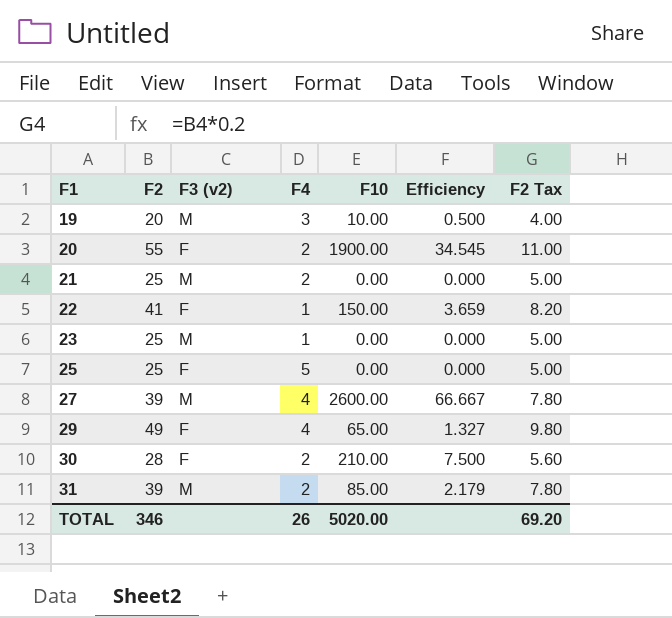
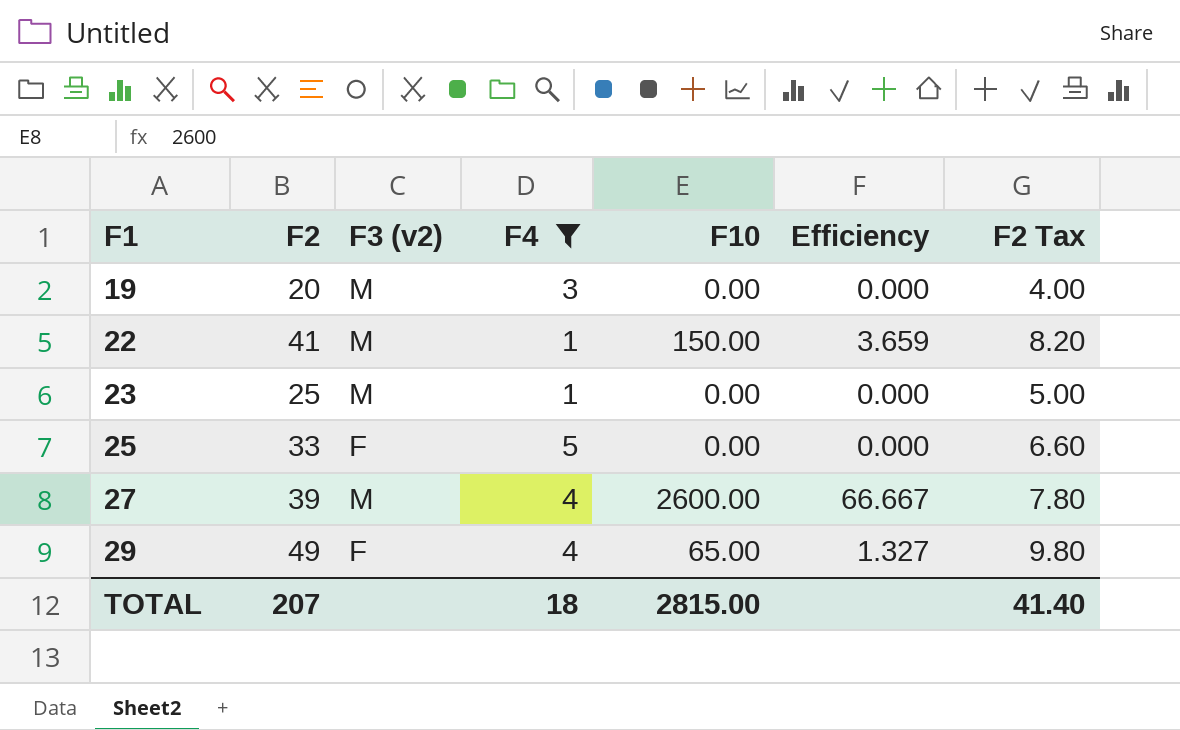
filter: none -> F4 != 2
19 | F10: 10.00 -> 0.00
19 | Efficiency: 0.500 -> 0.000
22 | F3 (v2): F -> M
25 | F2: 25 -> 33
25 | F2 Tax: 5.00 -> 6.60
TOTAL | F2: 346 -> 207
TOTAL | F4: 26 -> 18
TOTAL | F10: 5020.00 -> 2815.00
TOTAL | F2 Tax: 69.20 -> 41.40

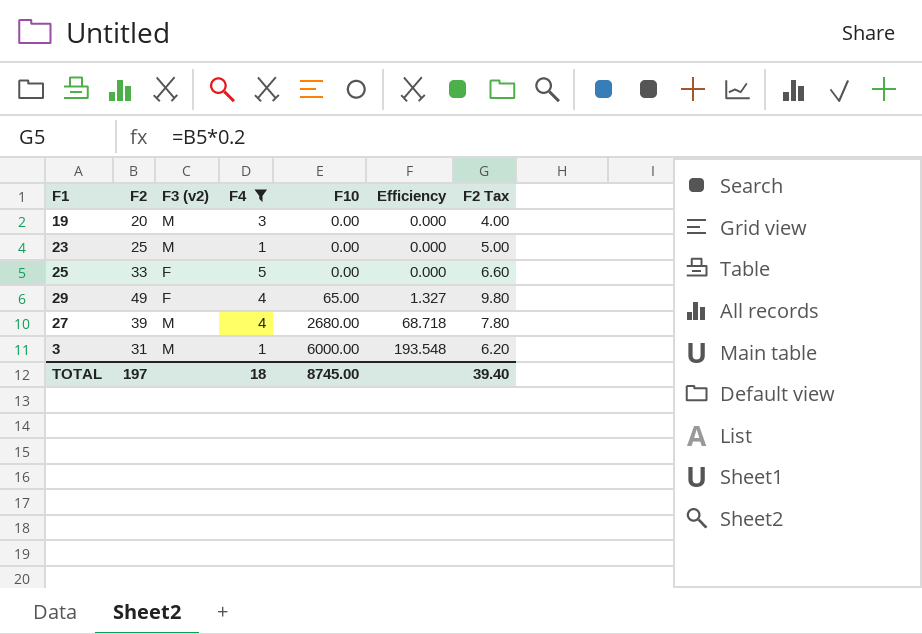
row order: F1 ascending -> F10 ascending
row 22: 41 | M | 1 | 150.00 | 3.659 | 8.20 -> none
27 | F10: 2600.00 -> 2680.00
27 | Efficiency: 66.667 -> 68.718
row 3: none -> 31 | M | 1 | 6000.00 | 193.548 | 6.20
TOTAL | F2: 207 -> 197
TOTAL | F10: 2815.00 -> 8745.00
TOTAL | F2 Tax: 41.40 -> 39.40

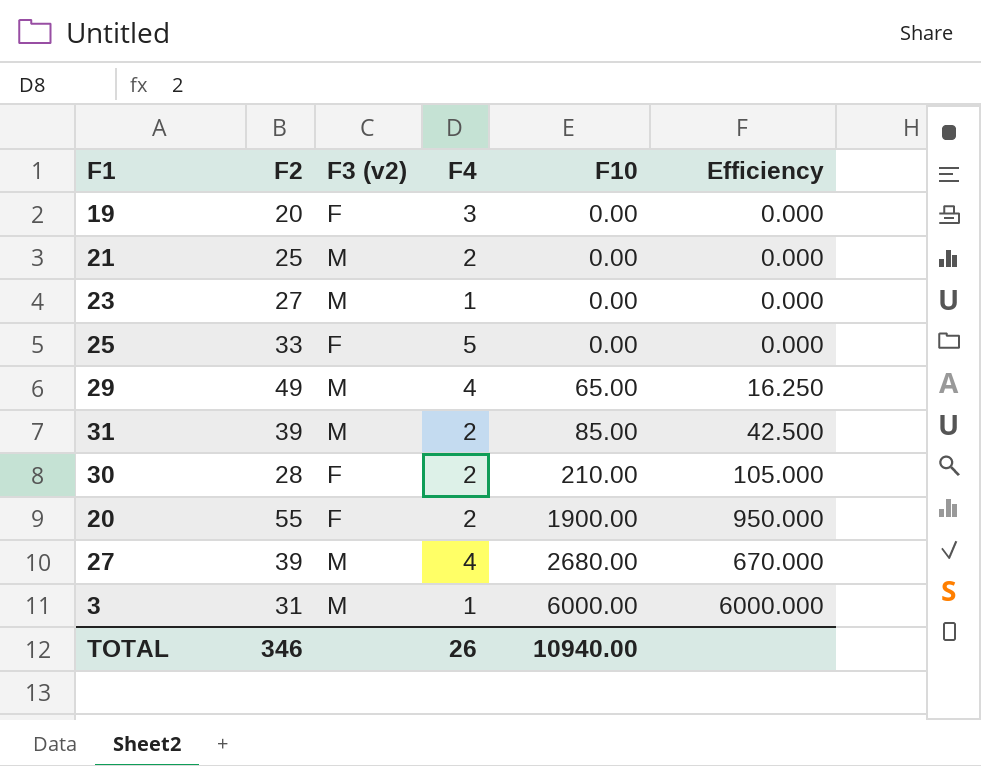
filter: F4 != 2 -> none
column F2 Tax | formula: [F2] * 0.2 -> none
column Efficiency | formula: [F10] / [F2] -> [F10] / [F4]
19 | F3 (v2): M -> F
23 | F2: 25 -> 27
29 | F3 (v2): F -> M
TOTAL | F2: 197 -> 346
TOTAL | F4: 18 -> 26
TOTAL | F10: 8745.00 -> 10940.00

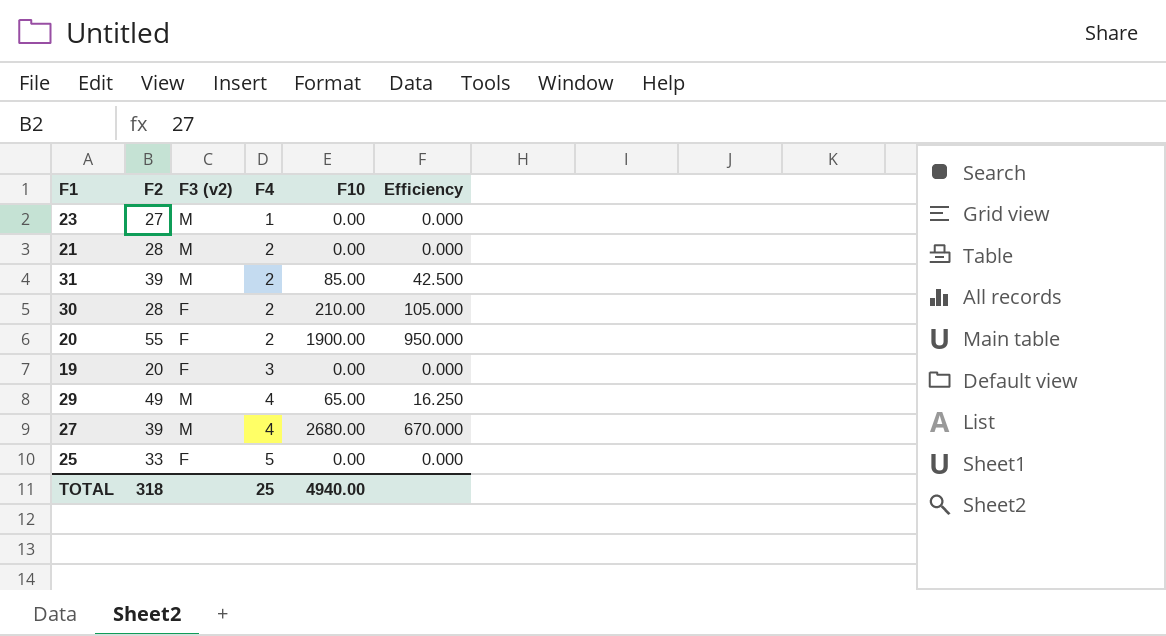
row order: F10 ascending -> F4 ascending
row 3: 31 | M | 1 | 6000.00 | 6000.000 -> none
21 | F2: 25 -> 28
TOTAL | F2: 346 -> 318
TOTAL | F4: 26 -> 25
TOTAL | F10: 10940.00 -> 4940.00

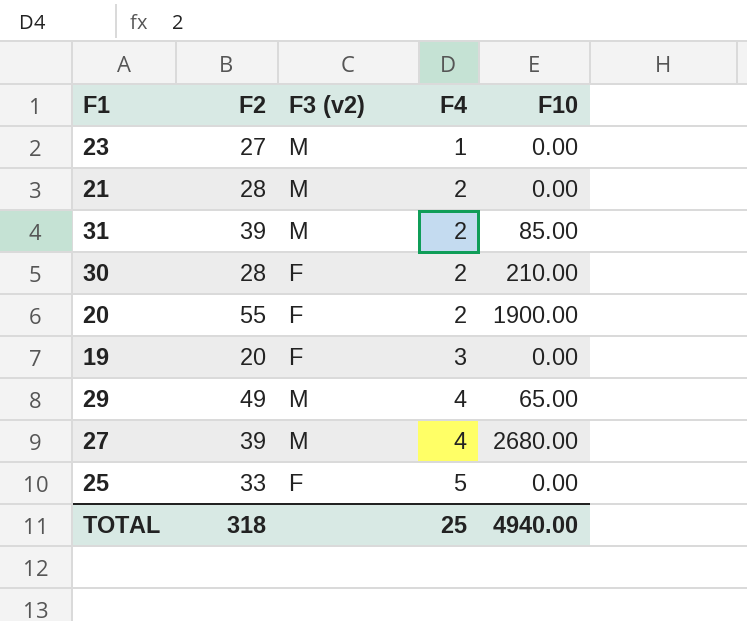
column Efficiency | formula: [F10] / [F4] -> none

